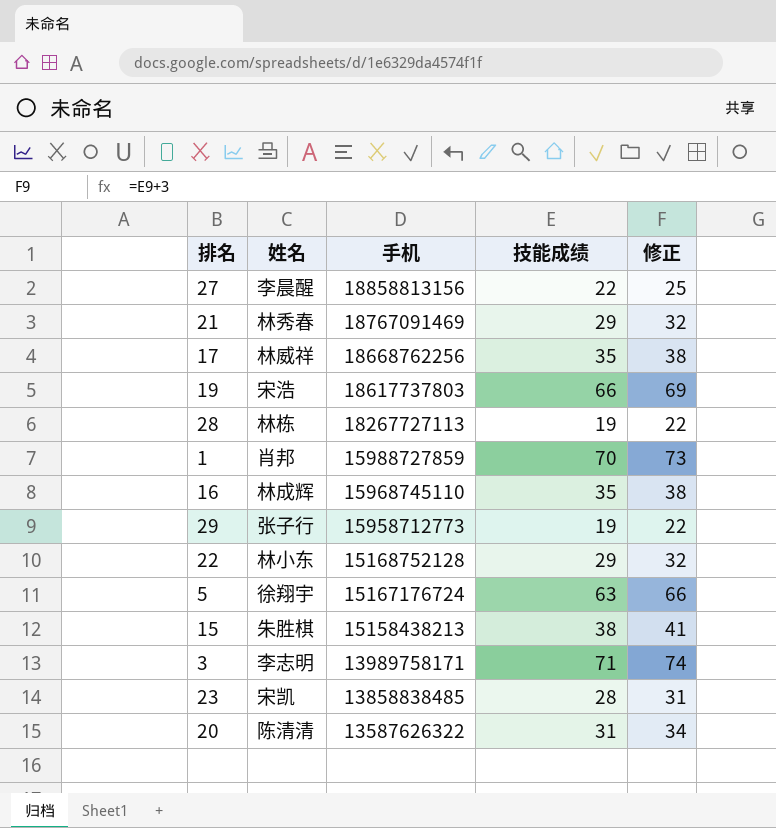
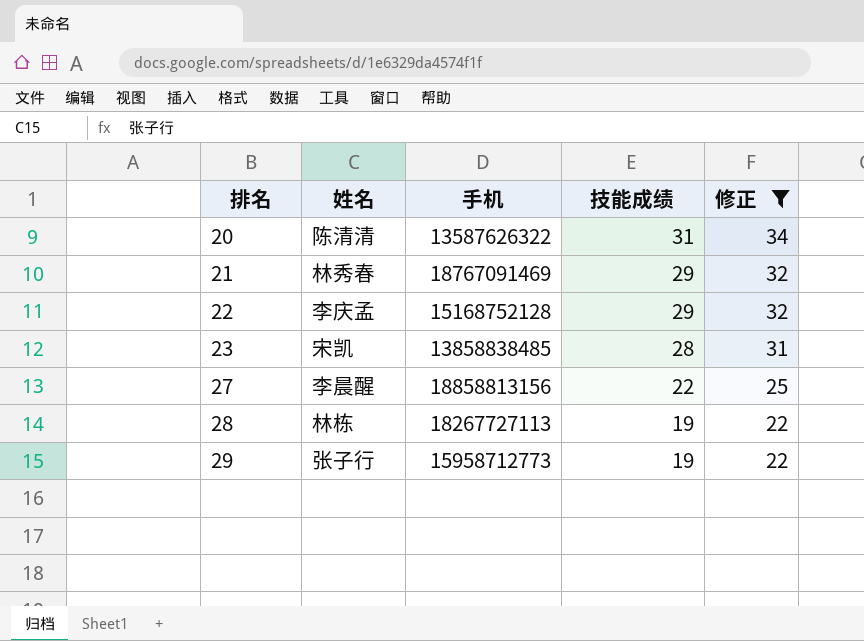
filter: none -> 修正 <= 34
row order: 手机 descending -> 排名 ascending
22 | 姓名: 林小东 -> 李庆孟

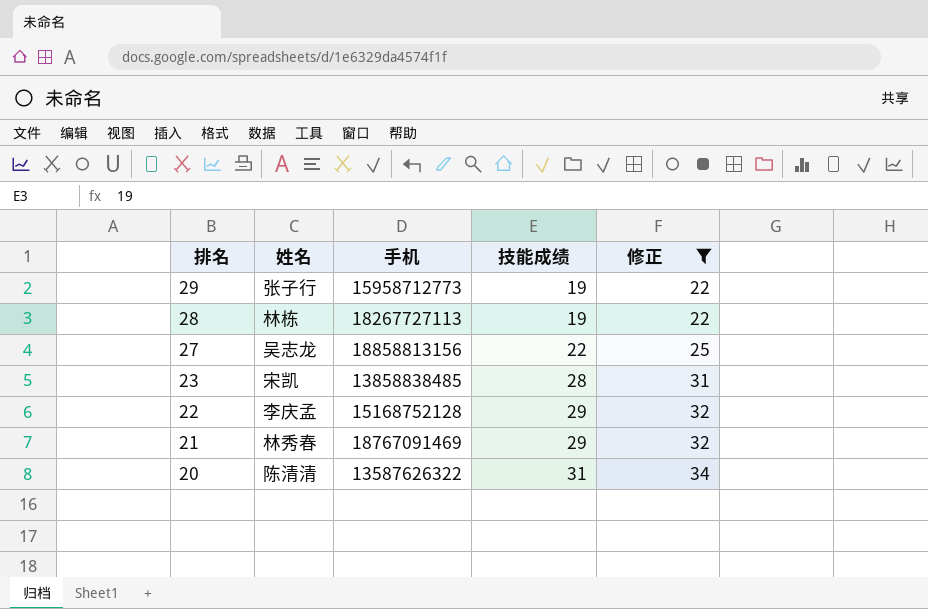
row order: 排名 ascending -> 排名 descending
27 | 姓名: 李晨醒 -> 吴志龙

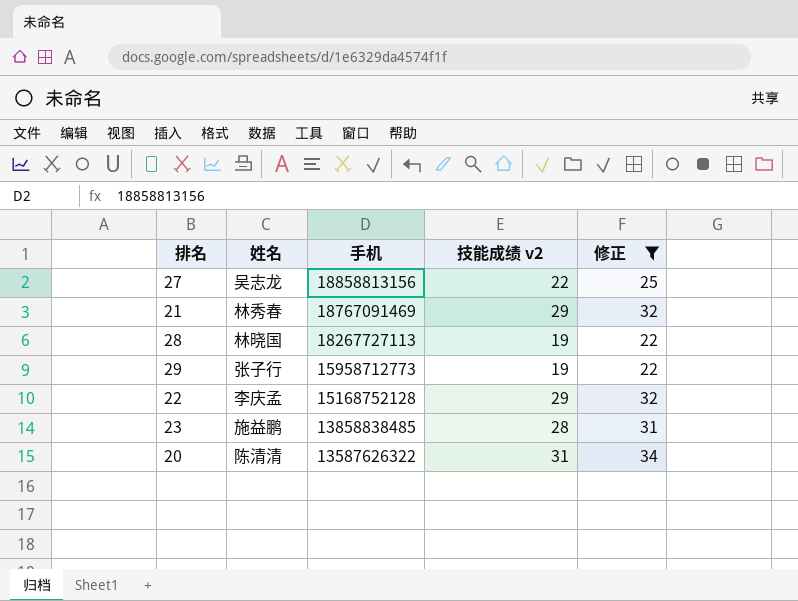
row order: 排名 descending -> 手机 descending
column name: 技能成绩 -> 技能成绩 v2
28 | 姓名: 林栋 -> 林晓国
23 | 姓名: 宋凯 -> 施益鹏

